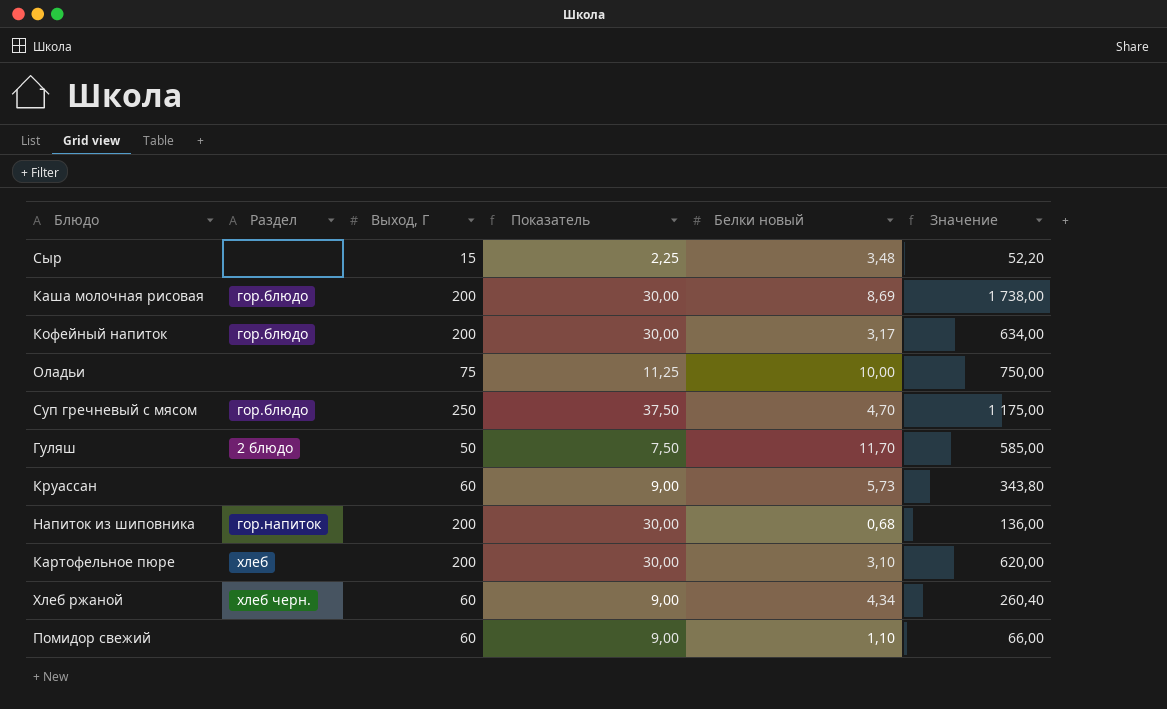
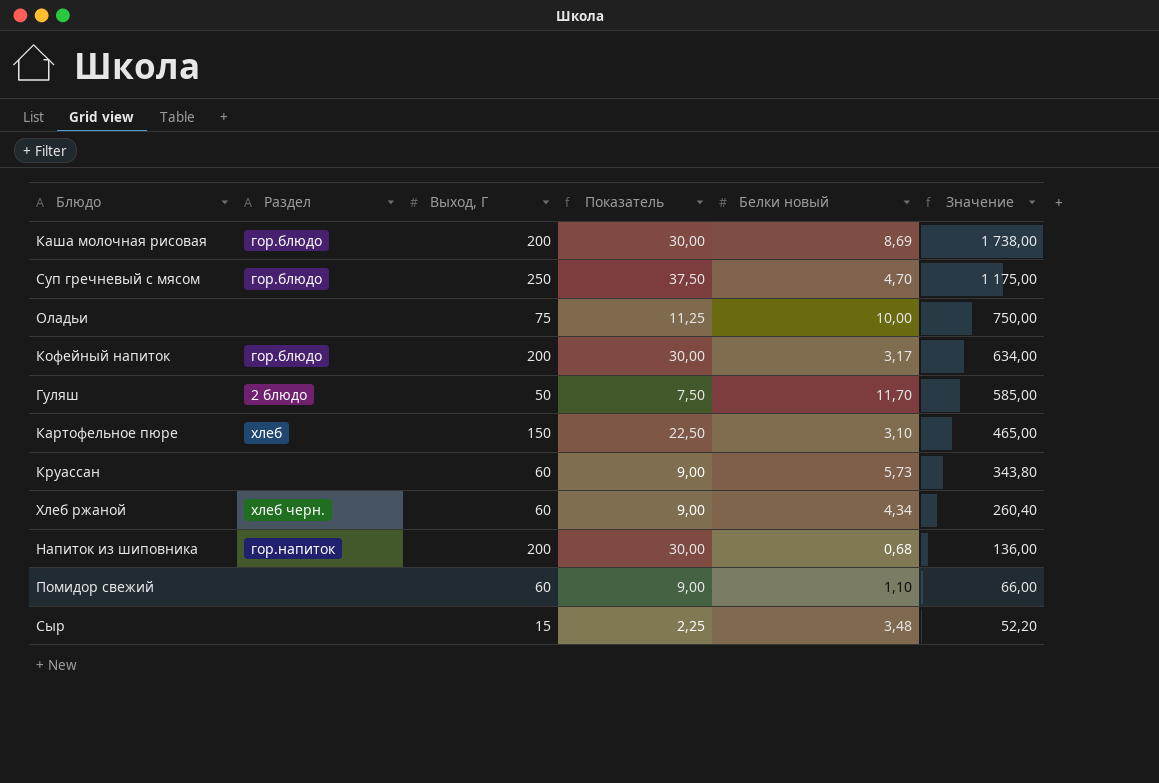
row order: none -> Значение descending
Картофельное пюре | Выход, Г: 200 -> 150
Картофельное пюре | Показатель: 30,00 -> 22,50
Картофельное пюре | Значение: 620,00 -> 465,00

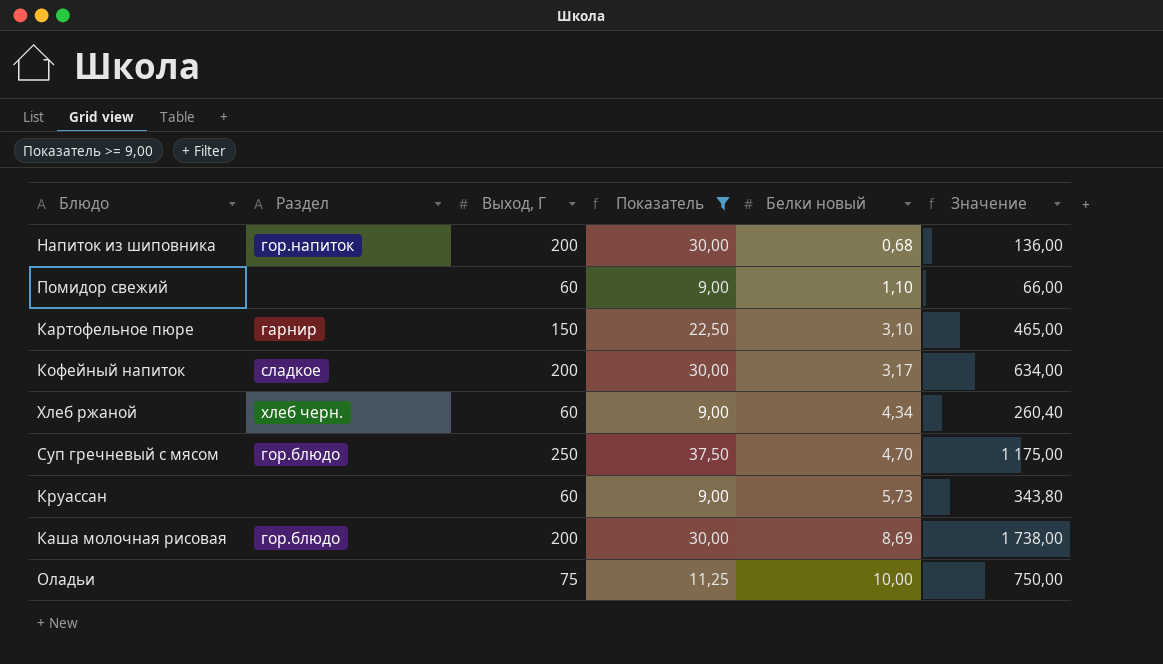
filter: none -> Показатель >= 9,00
row order: Значение descending -> Белки новый ascending
Картофельное пюре | Раздел: хлеб -> гарнир
Кофейный напиток | Раздел: гор.блюдо -> сладкое

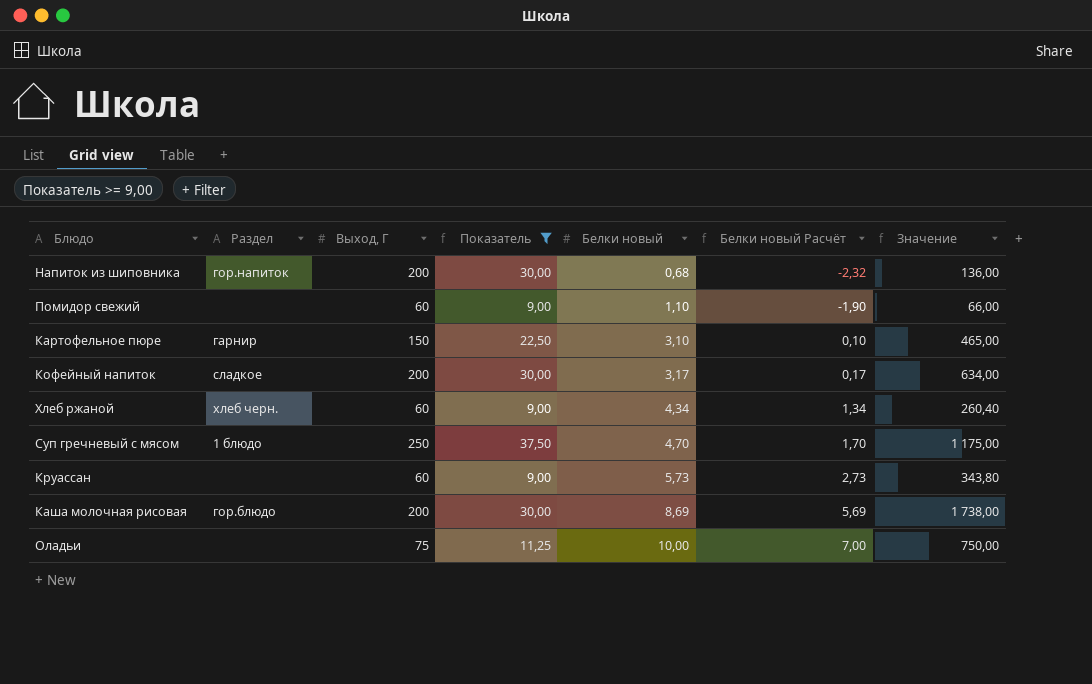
column Белки новый Расчёт | formula: none -> [Белки новый] - 3
Суп гречневый с мясом | Раздел: гор.блюдо -> 1 блюдо

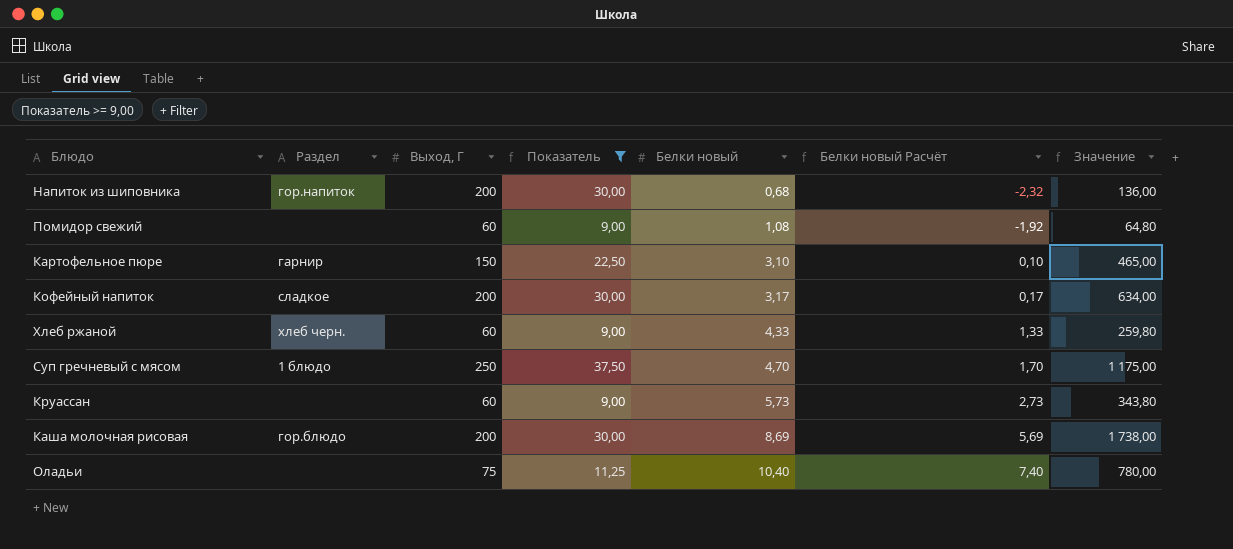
Помидор свежий | Белки новый: 1,10 -> 1,08
Помидор свежий | Белки новый Расчёт: -1,90 -> -1,92
Помидор свежий | Значение: 66,00 -> 64,80
Хлеб ржаной | Белки новый: 4,34 -> 4,33
Хлеб ржаной | Белки новый Расчёт: 1,34 -> 1,33
Хлеб ржаной | Значение: 260,40 -> 259,80
Оладьи | Белки новый: 10,00 -> 10,40
Оладьи | Белки новый Расчёт: 7,00 -> 7,40
Оладьи | Значение: 750,00 -> 780,00

